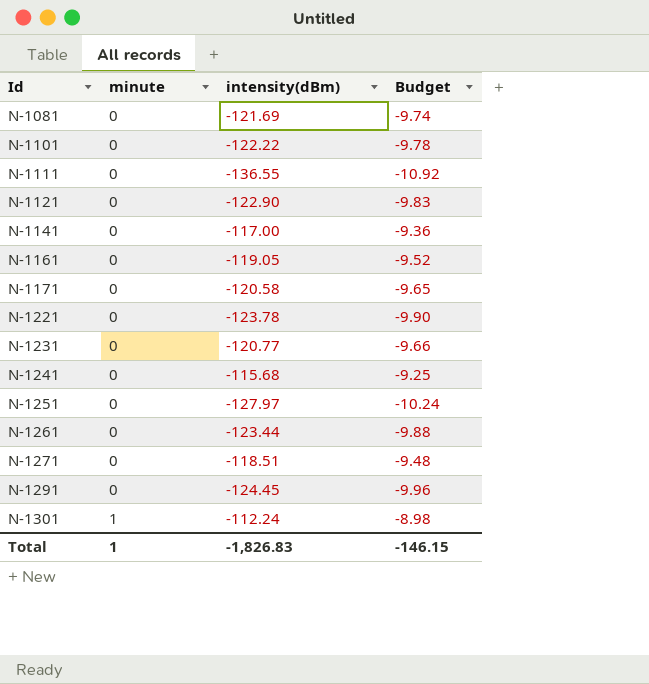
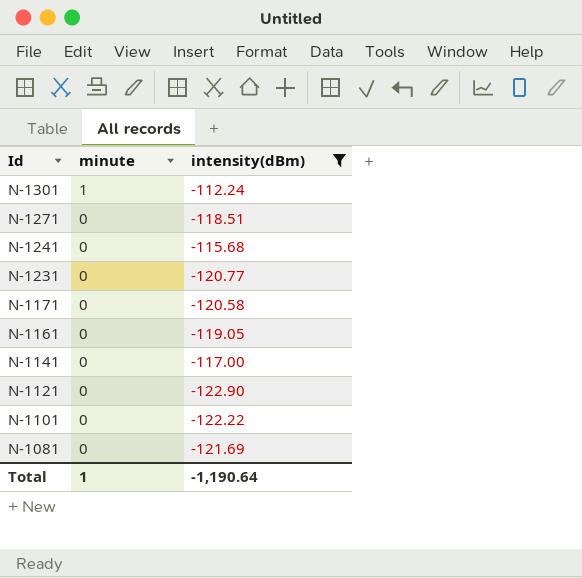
filter: none -> intensity(dBm) >= -122.90
row order: Id ascending -> Id descending
column Budget | formula: [intensity(dBm)] * 0.08 -> none
Total | intensity(dBm): -1,826.83 -> -1,190.64

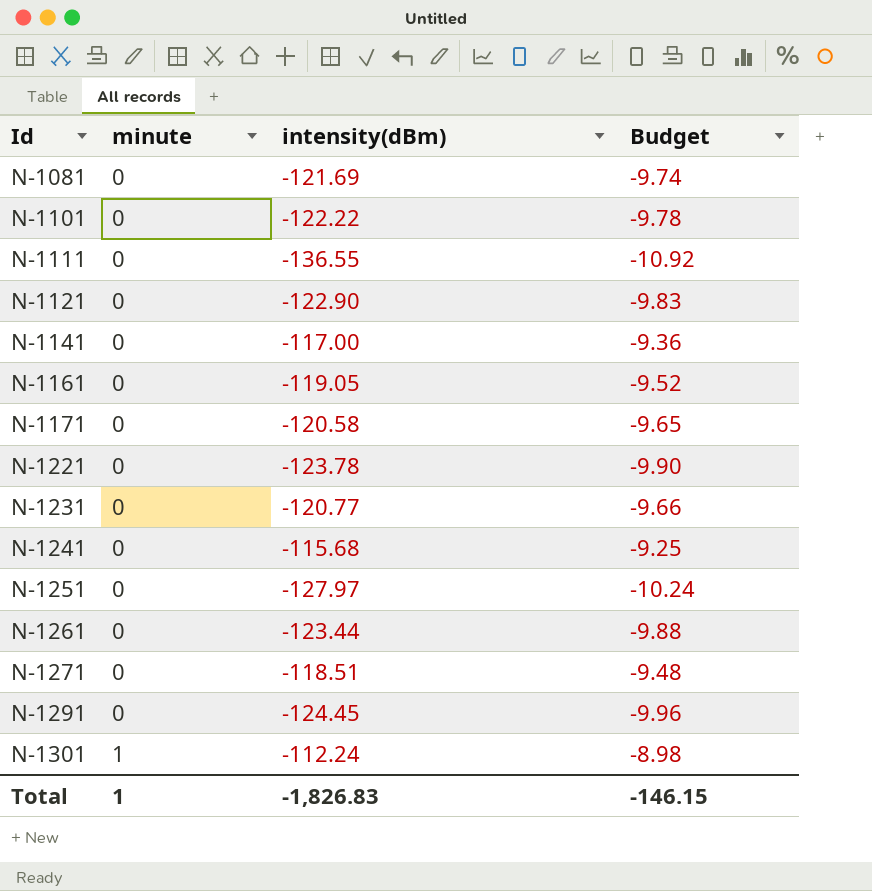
filter: intensity(dBm) >= -122.90 -> none
row order: Id descending -> Id ascending
column Budget | formula: none -> [intensity(dBm)] * 0.08
Total | intensity(dBm): -1,190.64 -> -1,826.83

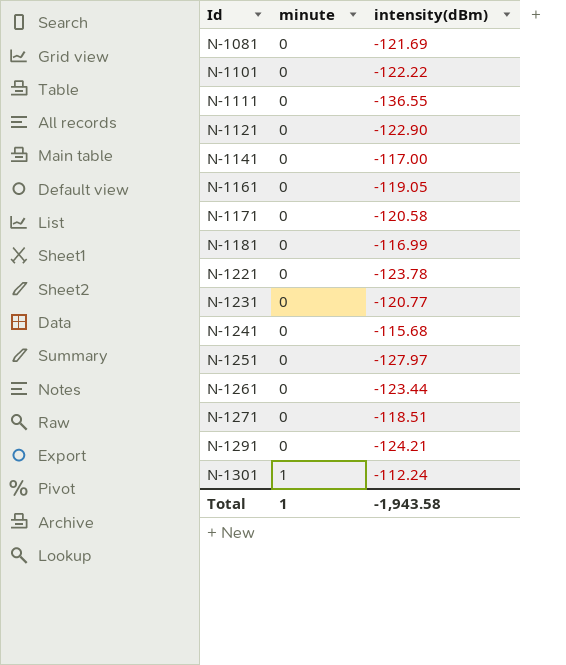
column Budget | formula: [intensity(dBm)] * 0.08 -> none
row N-1181: none -> 0 | -116.99
N-1291 | intensity(dBm): -124.45 -> -124.21
Total | intensity(dBm): -1,826.83 -> -1,943.58

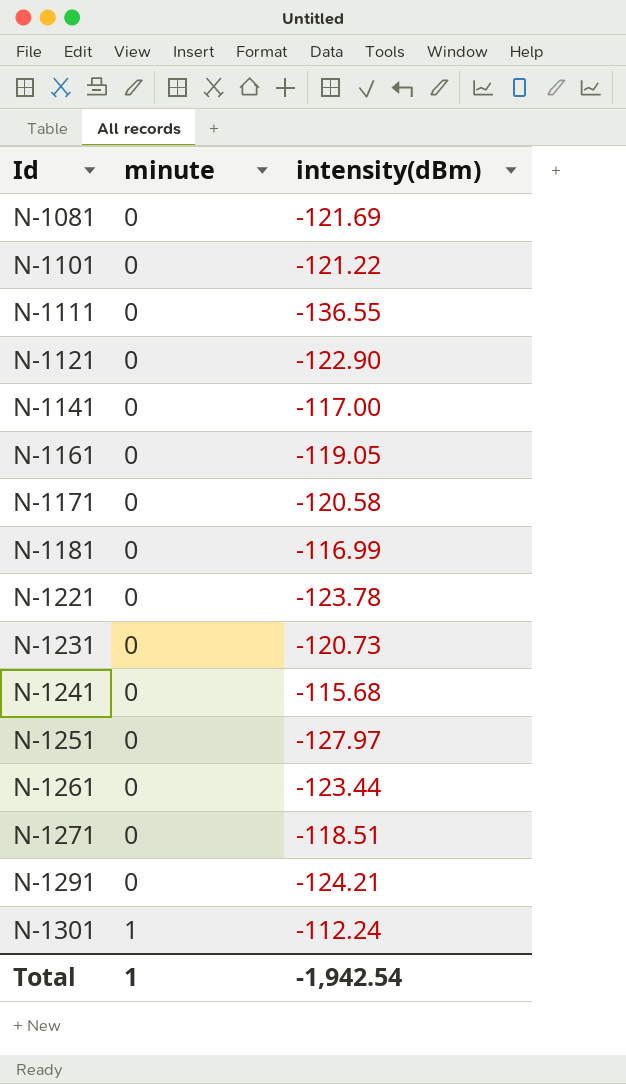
N-1101 | intensity(dBm): -122.22 -> -121.22
N-1231 | intensity(dBm): -120.77 -> -120.73
Total | intensity(dBm): -1,943.58 -> -1,942.54

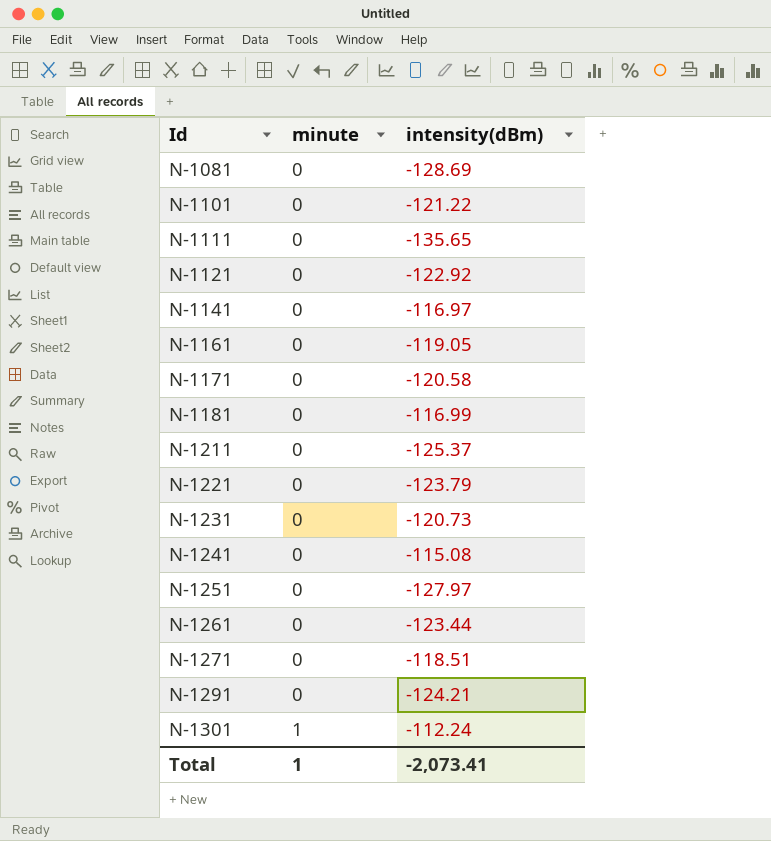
N-1081 | intensity(dBm): -121.69 -> -128.69
N-1111 | intensity(dBm): -136.55 -> -135.65
N-1121 | intensity(dBm): -122.90 -> -122.92
N-1141 | intensity(dBm): -117.00 -> -116.97
row N-1211: none -> 0 | -125.37
N-1221 | intensity(dBm): -123.78 -> -123.79
N-1241 | intensity(dBm): -115.68 -> -115.08
Total | intensity(dBm): -1,942.54 -> -2,073.41

